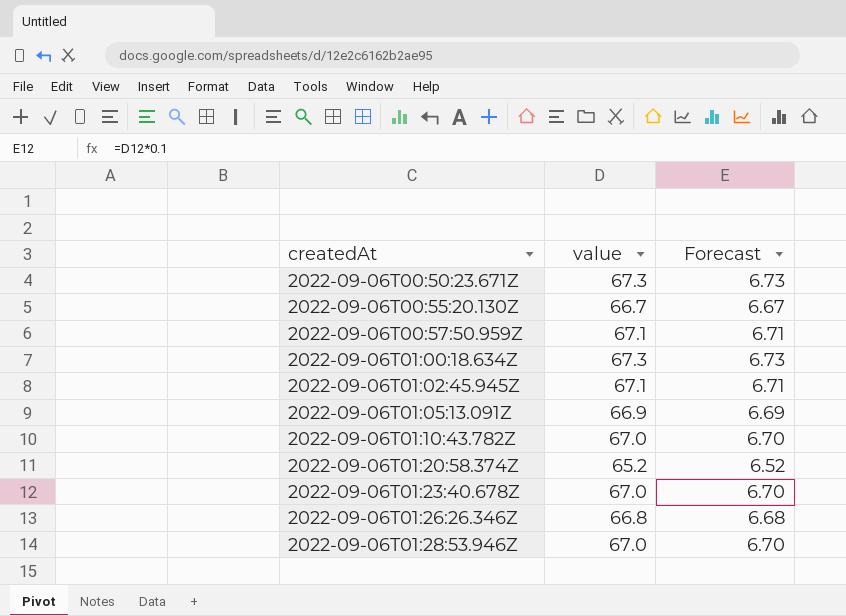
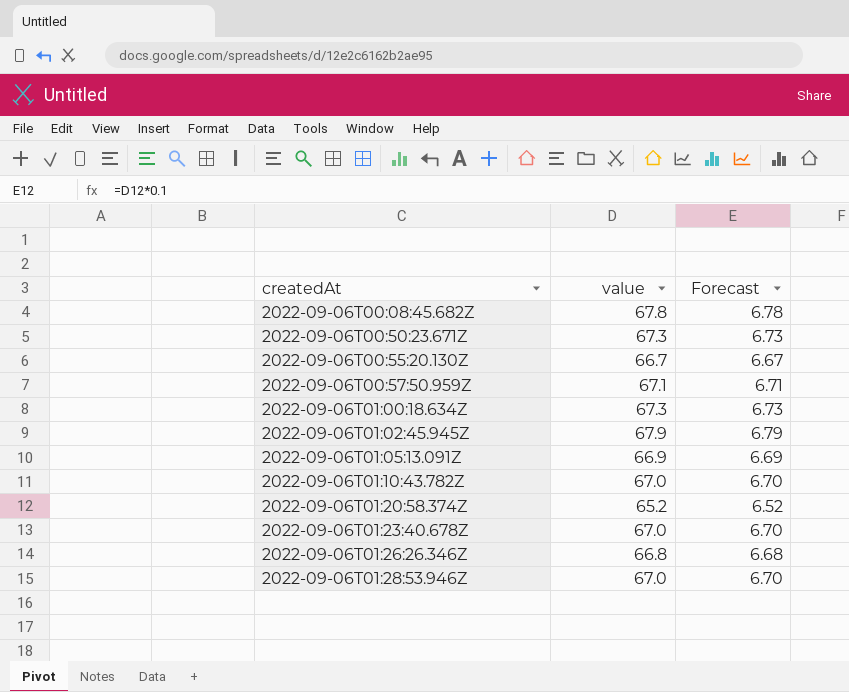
row 2022-09-06T00:08:45.682Z: none -> 67.8 | 6.78
2022-09-06T01:02:45.945Z | value: 67.1 -> 67.9
2022-09-06T01:02:45.945Z | Forecast: 6.71 -> 6.79

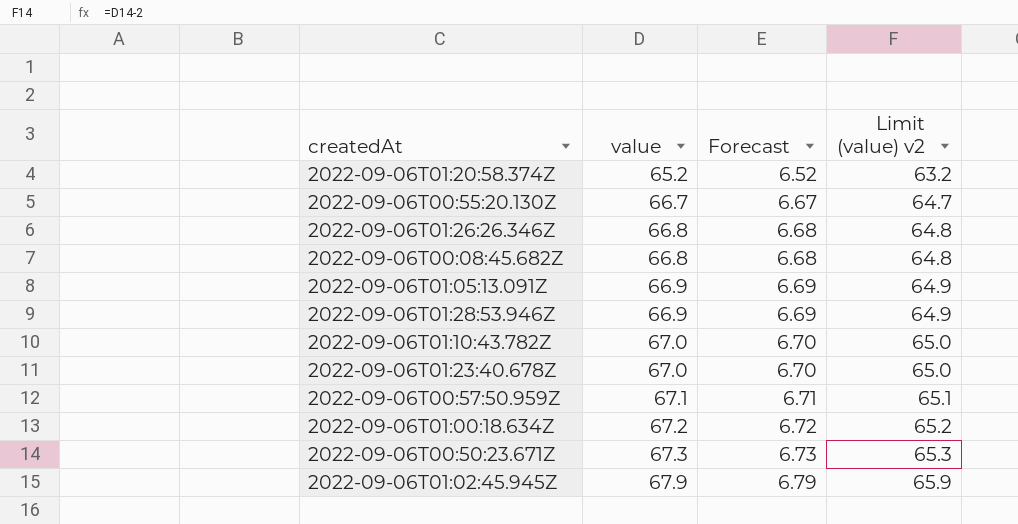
row order: createdAt ascending -> value ascending
column Limit (value) v2 | formula: none -> [value] - 2
2022-09-06T00:08:45.682Z | value: 67.8 -> 66.8
2022-09-06T00:08:45.682Z | Forecast: 6.78 -> 6.68
2022-09-06T01:28:53.946Z | value: 67.0 -> 66.9
2022-09-06T01:28:53.946Z | Forecast: 6.70 -> 6.69
2022-09-06T01:00:18.634Z | value: 67.3 -> 67.2
2022-09-06T01:00:18.634Z | Forecast: 6.73 -> 6.72

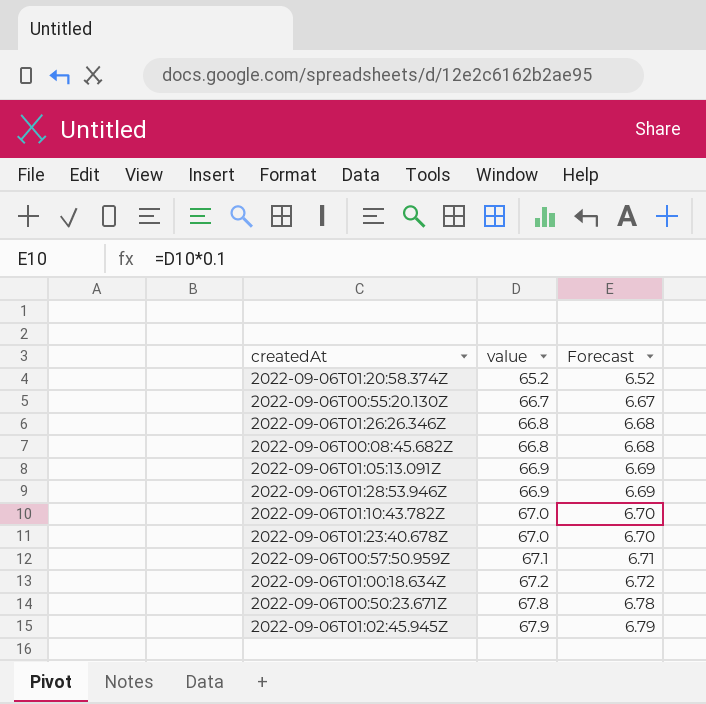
column Limit (value) v2 | formula: [value] - 2 -> none
2022-09-06T00:50:23.671Z | value: 67.3 -> 67.8
2022-09-06T00:50:23.671Z | Forecast: 6.73 -> 6.78

